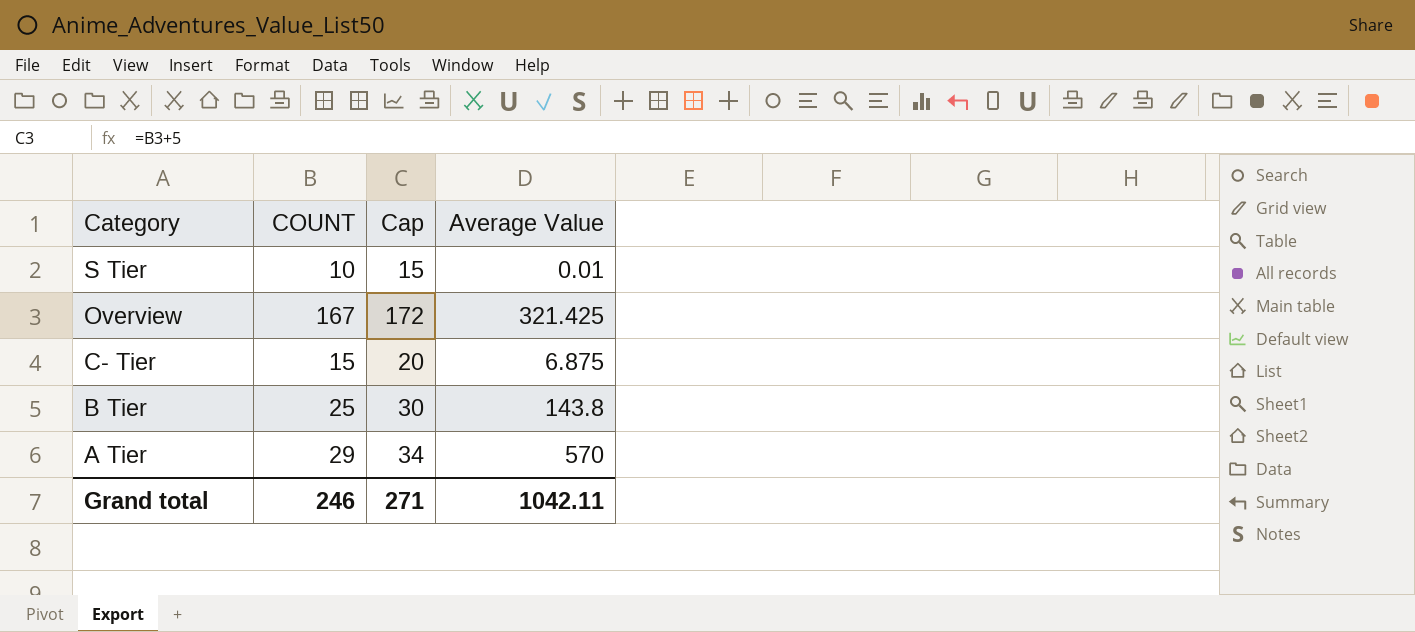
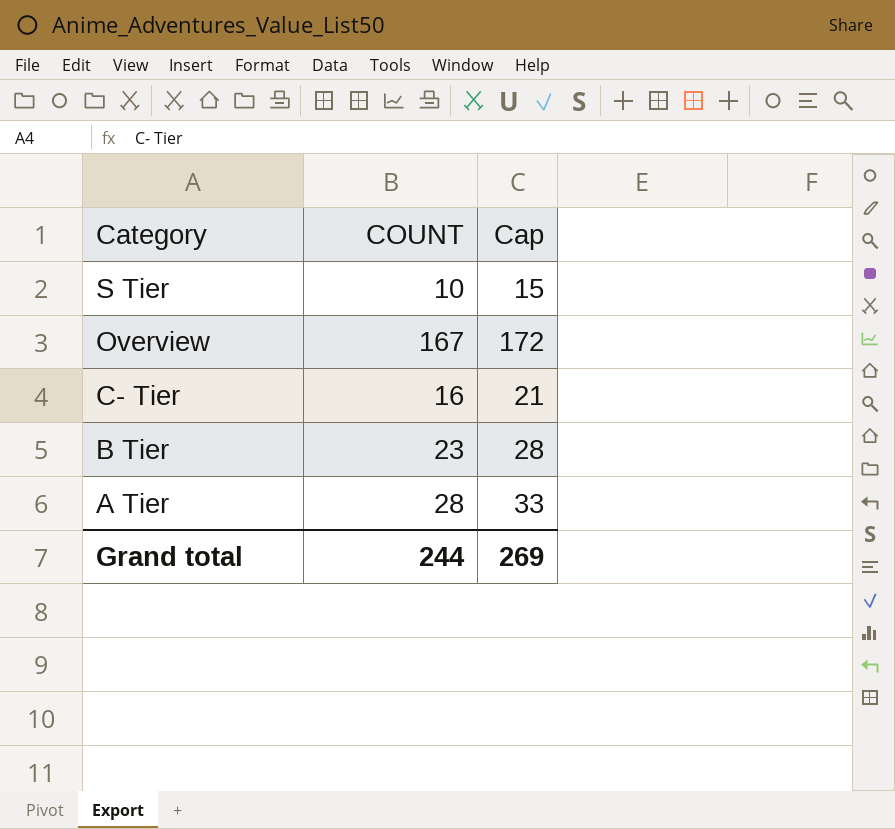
column Average Value | position: 4 -> none
C- Tier | COUNT: 15 -> 16
C- Tier | Cap: 20 -> 21
B Tier | COUNT: 25 -> 23
B Tier | Cap: 30 -> 28
A Tier | COUNT: 29 -> 28
A Tier | Cap: 34 -> 33
Grand total | COUNT: 246 -> 244
Grand total | Cap: 271 -> 269

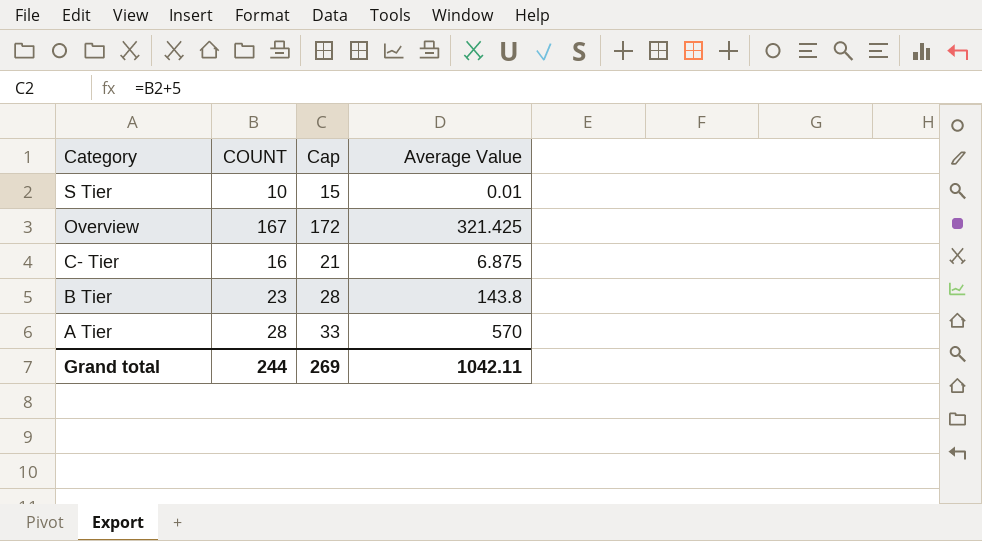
column Average Value | position: none -> 4

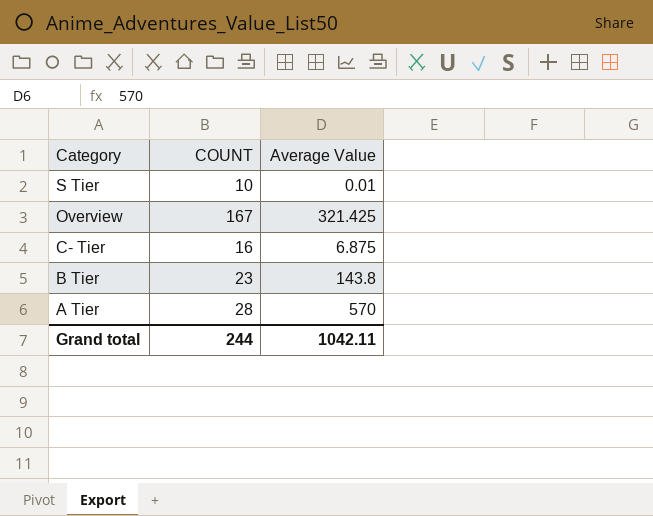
column Cap | formula: [COUNT] + 5 -> none

